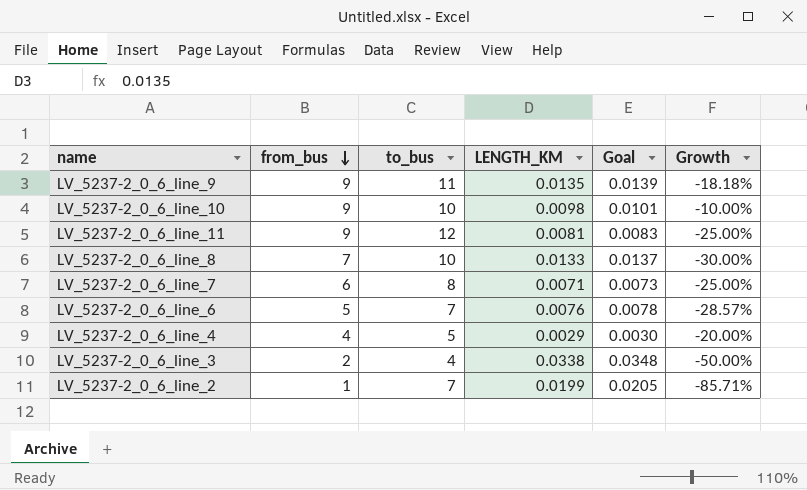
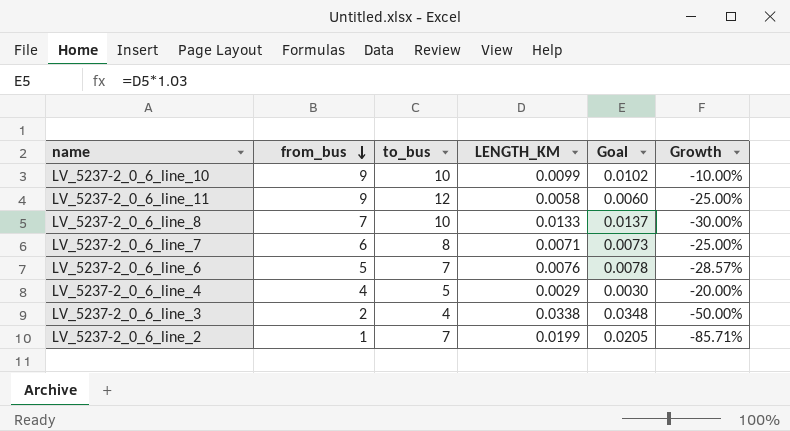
row LV_5237-2_0_6_line_9: 9 | 11 | 0.0135 | 0.0139 | -18.18% -> none
LV_5237-2_0_6_line_10 | LENGTH_KM: 0.0098 -> 0.0099
LV_5237-2_0_6_line_10 | Goal: 0.0101 -> 0.0102
LV_5237-2_0_6_line_11 | LENGTH_KM: 0.0081 -> 0.0058
LV_5237-2_0_6_line_11 | Goal: 0.0083 -> 0.0060

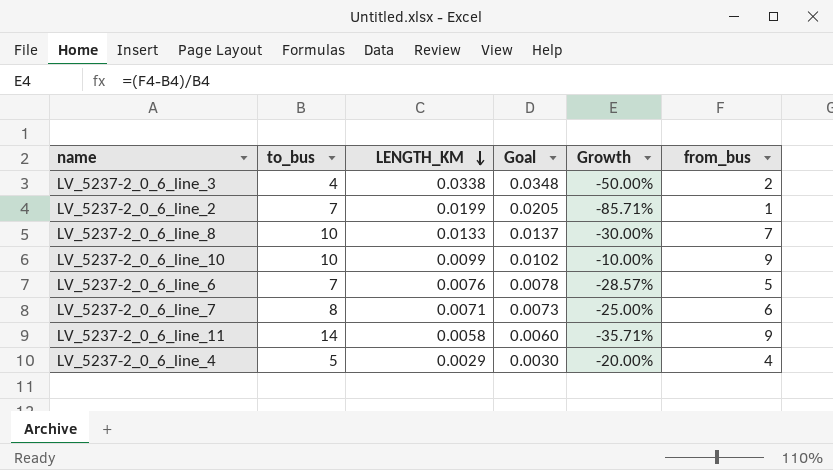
row order: from_bus descending -> LENGTH_KM descending
column from_bus | position: 2 -> 6
LV_5237-2_0_6_line_11 | to_bus: 12 -> 14
LV_5237-2_0_6_line_11 | Growth: -25.00% -> -35.71%

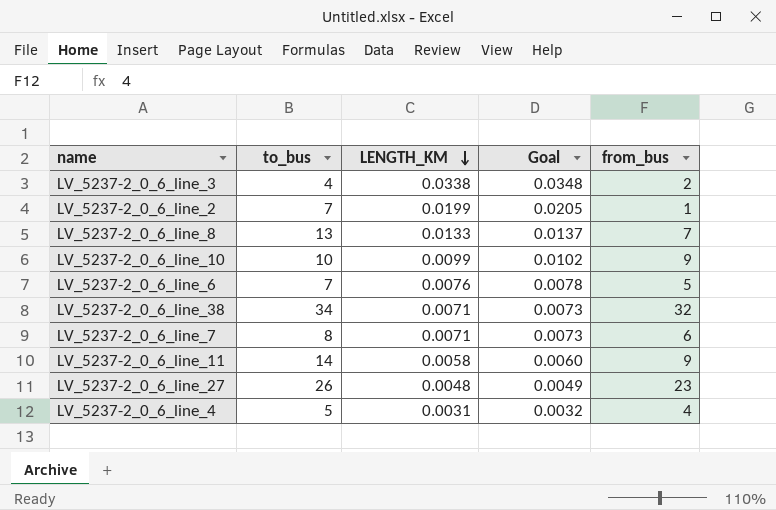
column Growth | formula: ([from_bus] - [to_bus]) / [to_bus] -> none
LV_5237-2_0_6_line_8 | to_bus: 10 -> 13
row LV_5237-2_0_6_line_38: none -> 34 | 0.0071 | 0.0073 | 32
row LV_5237-2_0_6_line_27: none -> 26 | 0.0048 | 0.0049 | 23
LV_5237-2_0_6_line_4 | LENGTH_KM: 0.0029 -> 0.0031
LV_5237-2_0_6_line_4 | Goal: 0.0030 -> 0.0032

